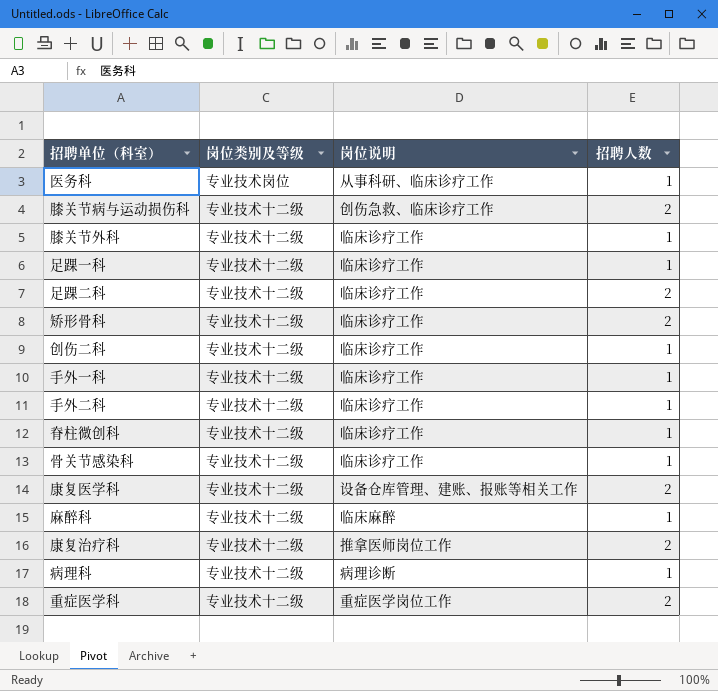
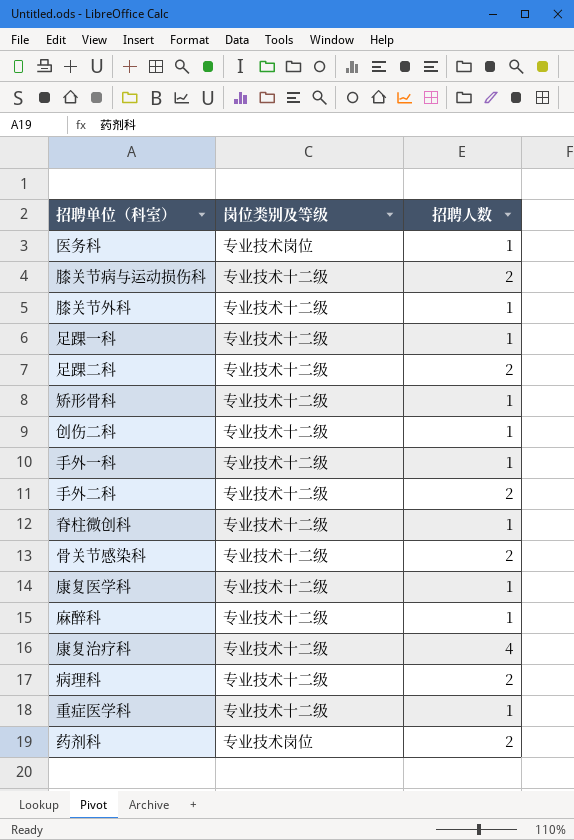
column 岗位说明 | position: 3 -> none
矫形骨科 | 招聘人数: 2 -> 1
手外二科 | 招聘人数: 1 -> 2
骨关节感染科 | 招聘人数: 1 -> 2
康复医学科 | 招聘人数: 2 -> 1
康复治疗科 | 招聘人数: 2 -> 4
病理科 | 招聘人数: 1 -> 2
重症医学科 | 招聘人数: 2 -> 1
row 药剂科: none -> 专业技术岗位 | 2

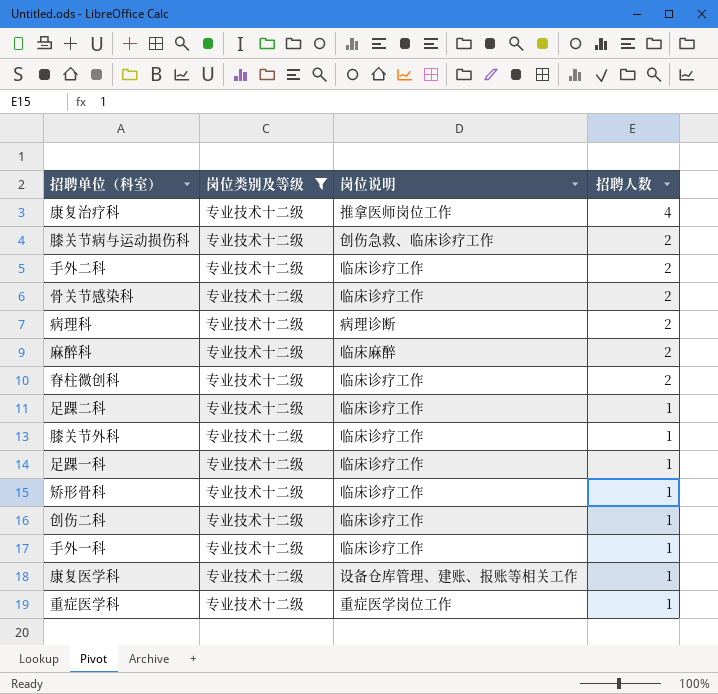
filter: none -> 岗位类别及等级 = 专业技术十二级
row order: none -> 招聘人数 descending
column 岗位说明 | position: none -> 3
麻醉科 | 招聘人数: 1 -> 2
脊柱微创科 | 招聘人数: 1 -> 2
足踝二科 | 招聘人数: 2 -> 1

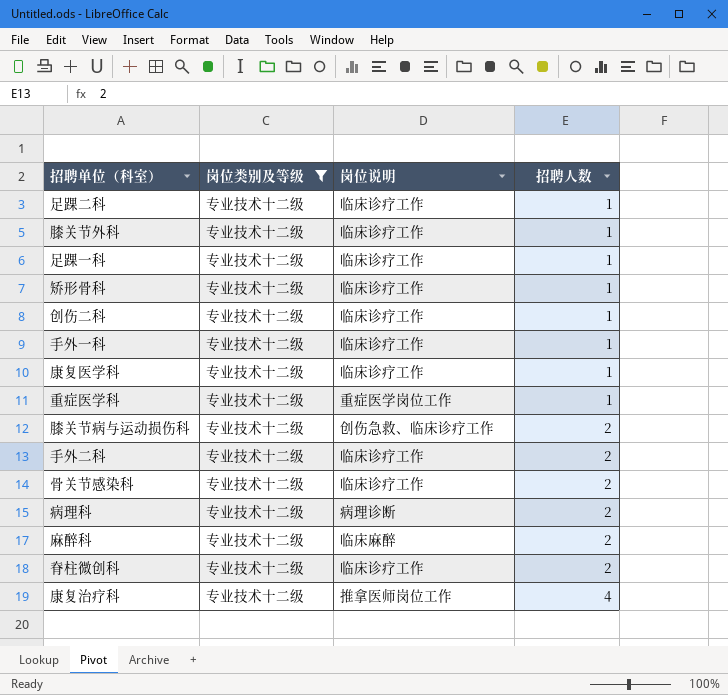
row order: 招聘人数 descending -> 招聘人数 ascending
康复医学科 | 岗位说明: 设备仓库管理、建账、报账等相关工作 -> 临床诊疗工作

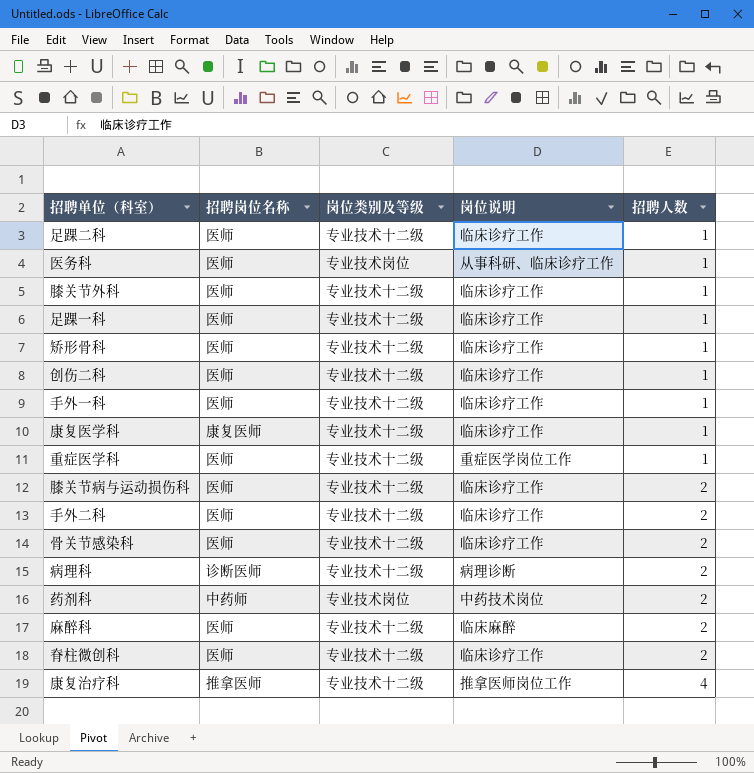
filter: 岗位类别及等级 = 专业技术十二级 -> none
column 招聘岗位名称 | position: none -> 2
膝关节病与运动损伤科 | 岗位说明: 创伤急救、临床诊疗工作 -> 临床诊疗工作

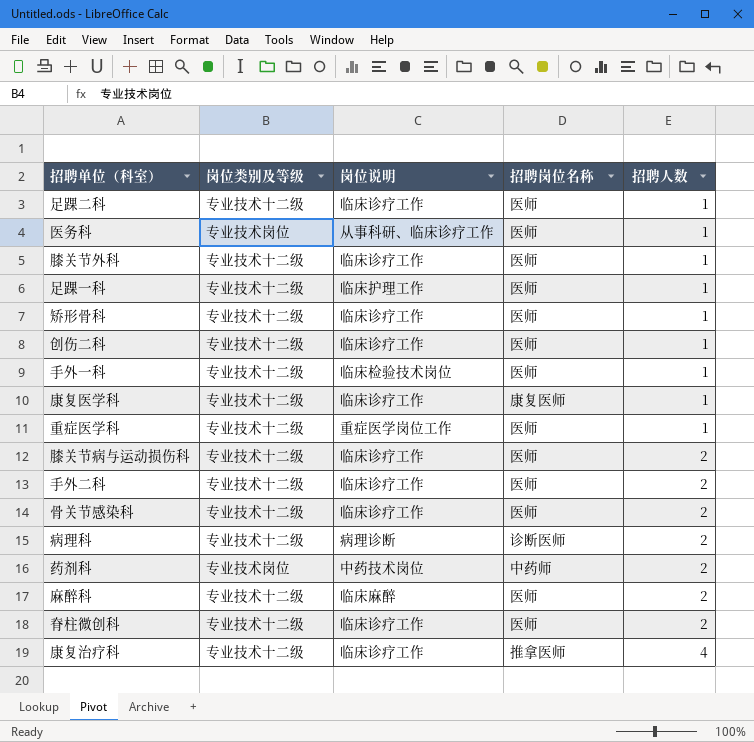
column 招聘岗位名称 | position: 2 -> 4
足踝一科 | 岗位说明: 临床诊疗工作 -> 临床护理工作
手外一科 | 岗位说明: 临床诊疗工作 -> 临床检验技术岗位
康复治疗科 | 岗位说明: 推拿医师岗位工作 -> 临床诊疗工作

